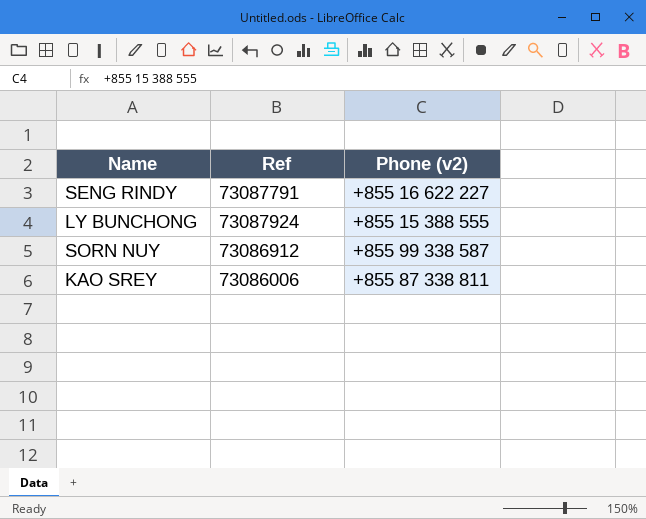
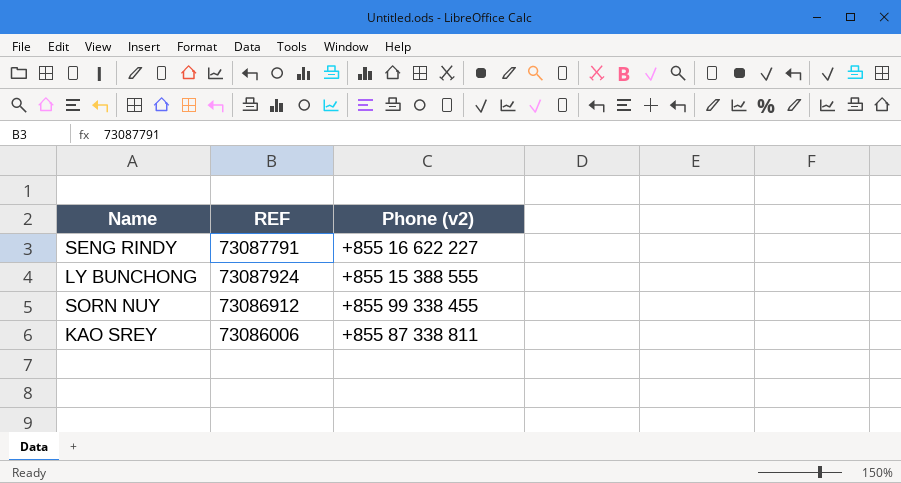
column name: Ref -> REF
SORN NUY | Phone (v2): +855 99 338 587 -> +855 99 338 455

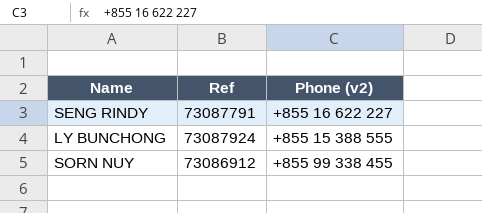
column name: REF -> Ref
row KAO SREY: 73086006 | +855 87 338 811 -> none

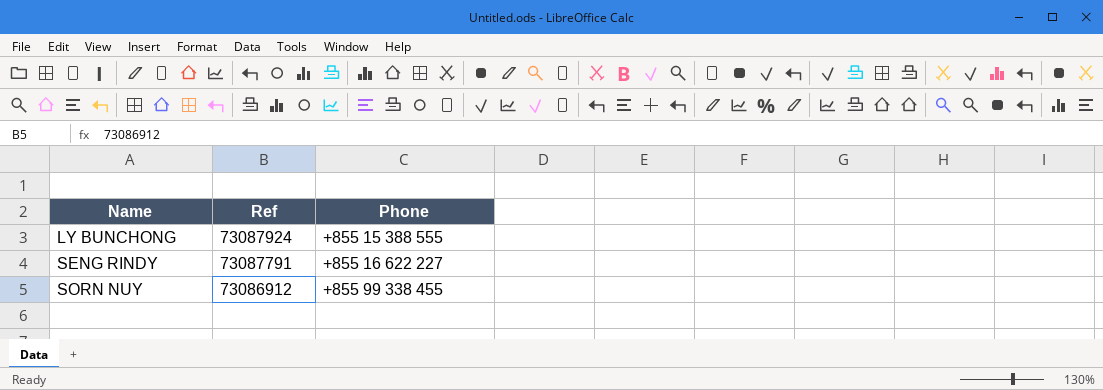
row order: none -> Name ascending
column name: Phone (v2) -> Phone

